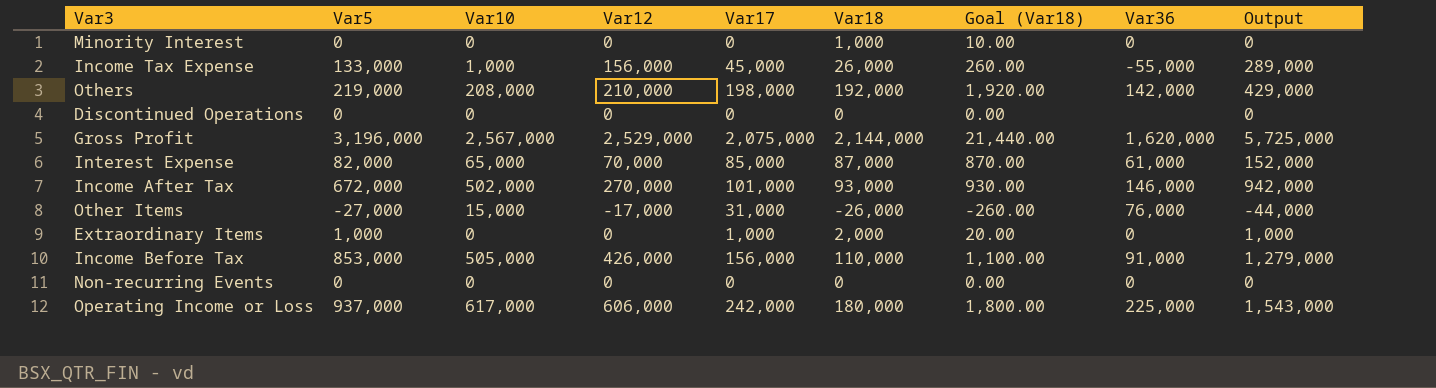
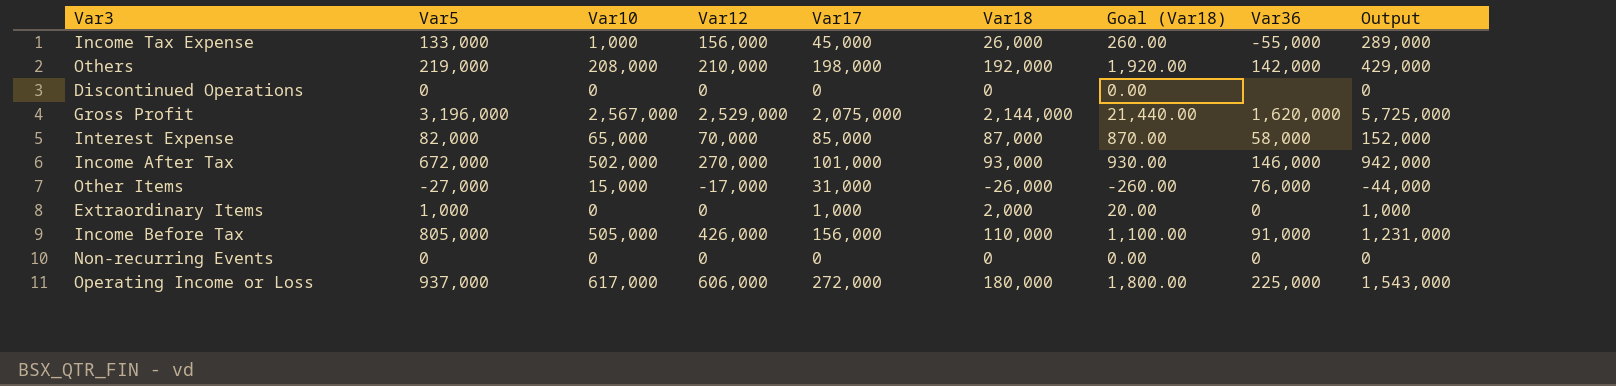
row Minority Interest: 0 | 0 | 0 | 0 | 1,000 | 10.00 | 0 | 0 -> none
Interest Expense | Var36: 61,000 -> 58,000
Income Before Tax | Var5: 853,000 -> 805,000
Income Before Tax | Output: 1,279,000 -> 1,231,000
Operating Income or Loss | Var17: 242,000 -> 272,000

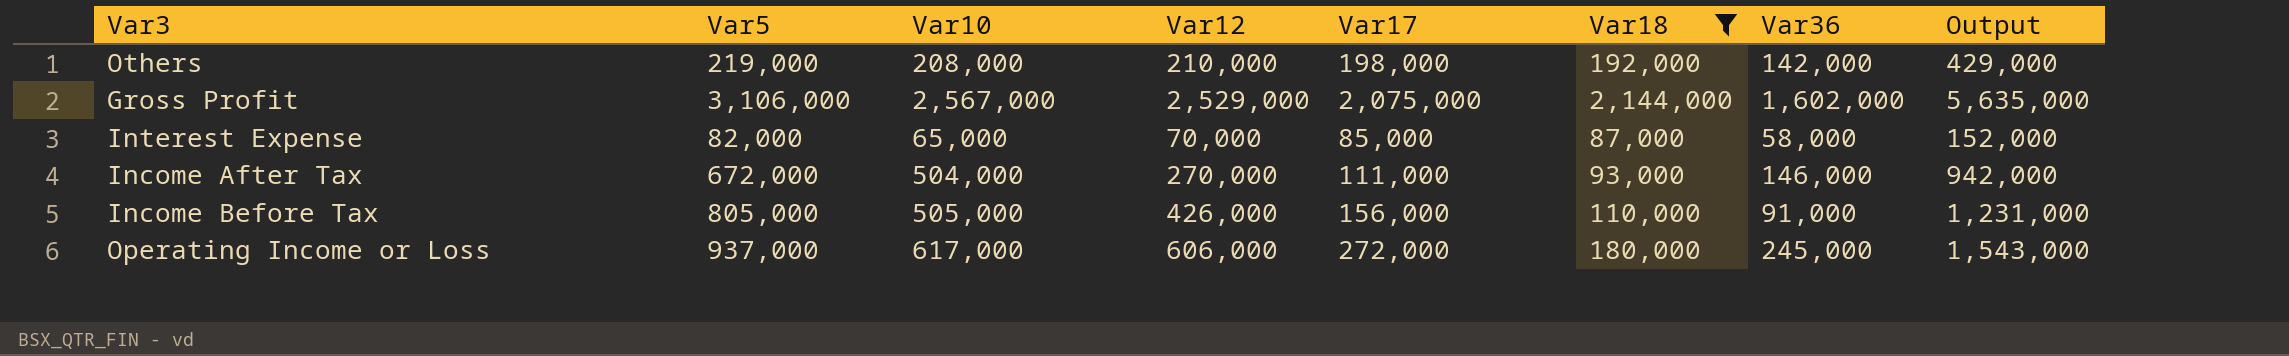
filter: none -> Var18 >= 87,000
column Goal (Var18) | formula: [Var18] * 0.01 -> none
Gross Profit | Var5: 3,196,000 -> 3,106,000
Gross Profit | Var36: 1,620,000 -> 1,602,000
Gross Profit | Output: 5,725,000 -> 5,635,000
Income After Tax | Var10: 502,000 -> 504,000
Income After Tax | Var17: 101,000 -> 111,000
Operating Income or Loss | Var36: 225,000 -> 245,000

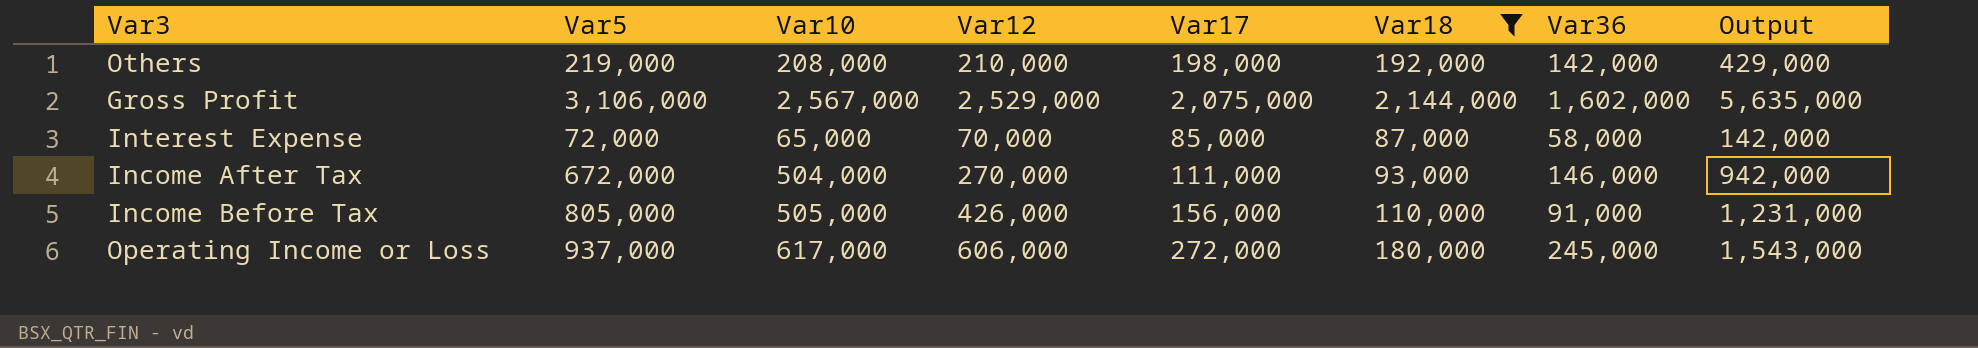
Interest Expense | Var5: 82,000 -> 72,000
Interest Expense | Output: 152,000 -> 142,000

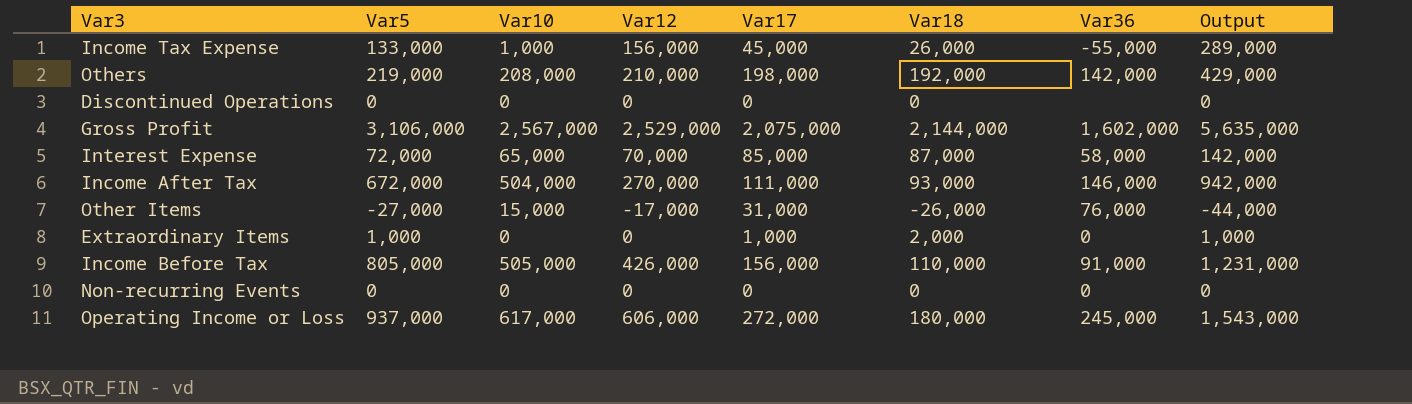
filter: Var18 >= 87,000 -> none

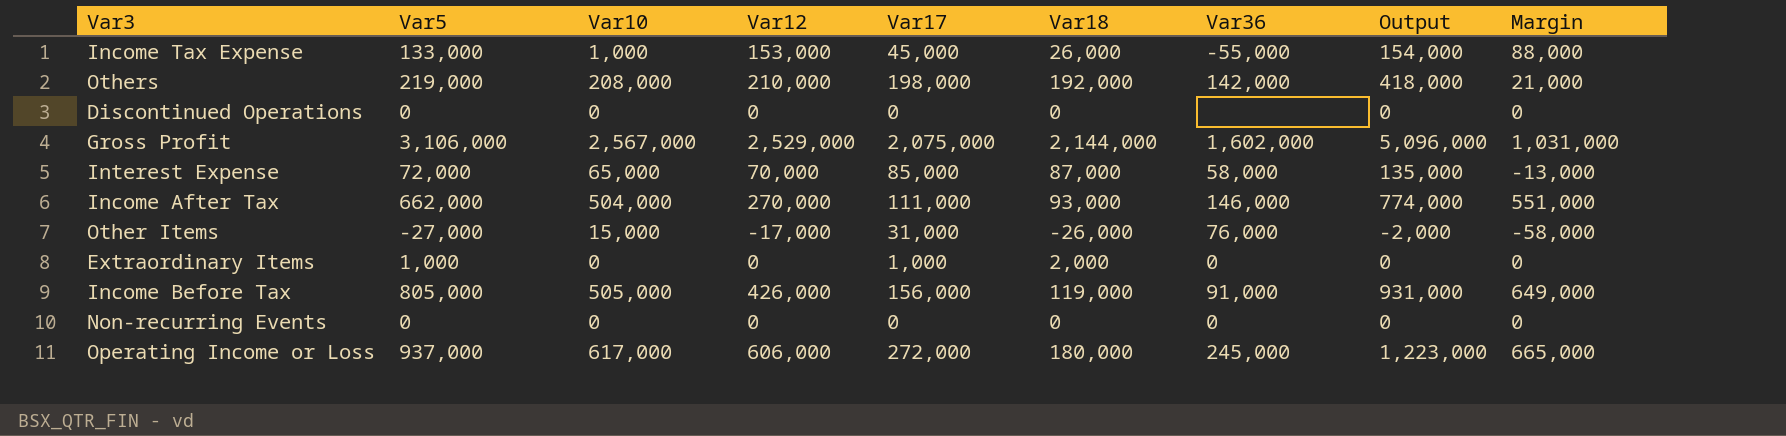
column Output | formula: [Var5] + [Var12] -> [Var10] + [Var12]
column Margin | formula: none -> [Var5] - [Var17]
Income Tax Expense | Var12: 156,000 -> 153,000
Income After Tax | Var5: 672,000 -> 662,000
Income Before Tax | Var18: 110,000 -> 119,000

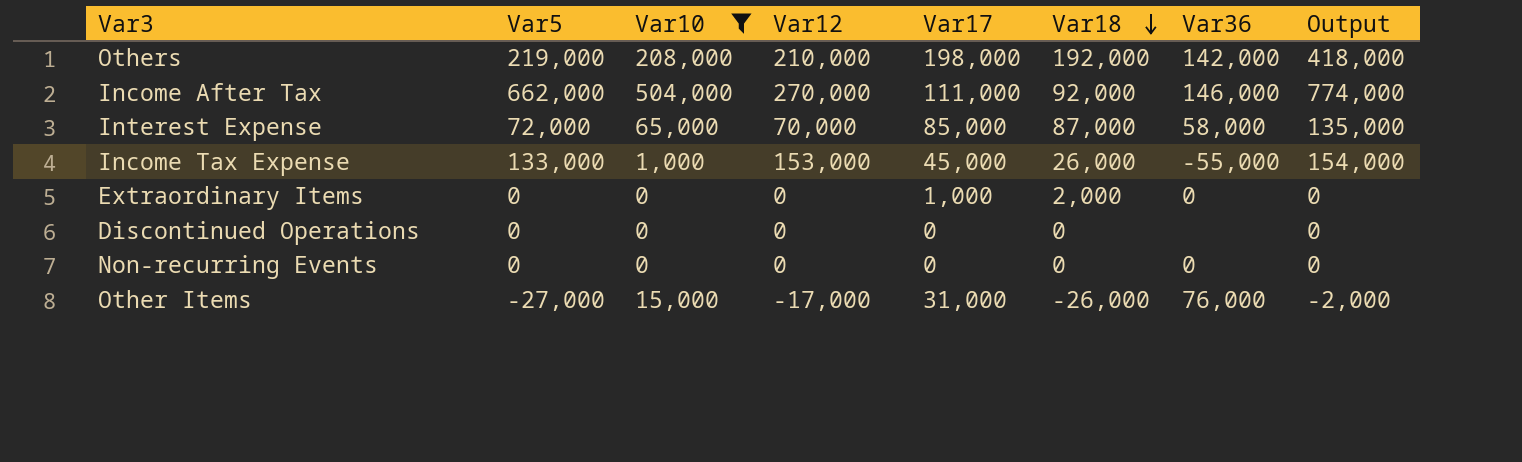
filter: none -> Var10 <= 504,000
row order: none -> Var18 descending
column Margin | formula: [Var5] - [Var17] -> none
Income After Tax | Var18: 93,000 -> 92,000
Extraordinary Items | Var5: 1,000 -> 0

